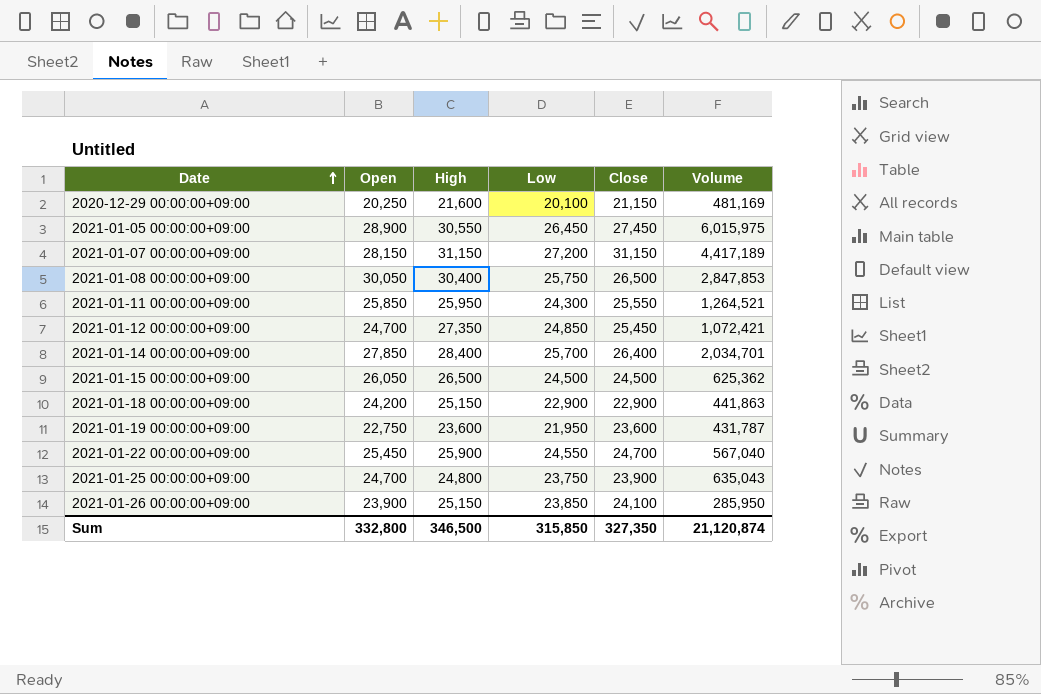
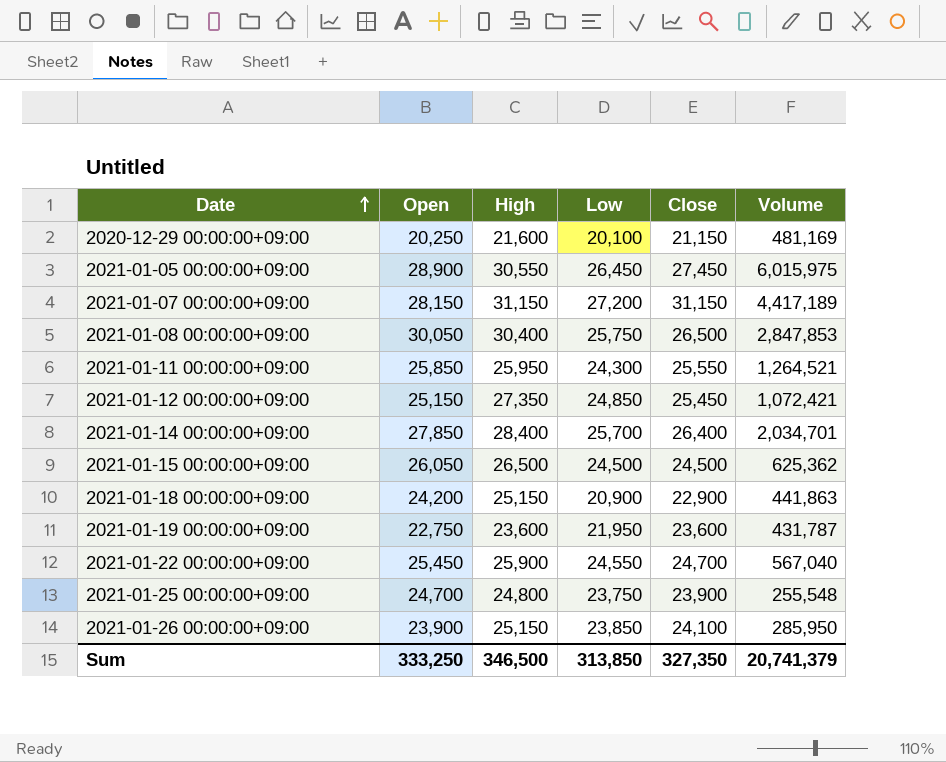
2021-01-12 00:00:00+09:00 | Open: 24,700 -> 25,150
2021-01-18 00:00:00+09:00 | Low: 22,900 -> 20,900
2021-01-25 00:00:00+09:00 | Volume: 635,043 -> 255,548
Sum | Open: 332,800 -> 333,250
Sum | Low: 315,850 -> 313,850
Sum | Volume: 21,120,874 -> 20,741,379

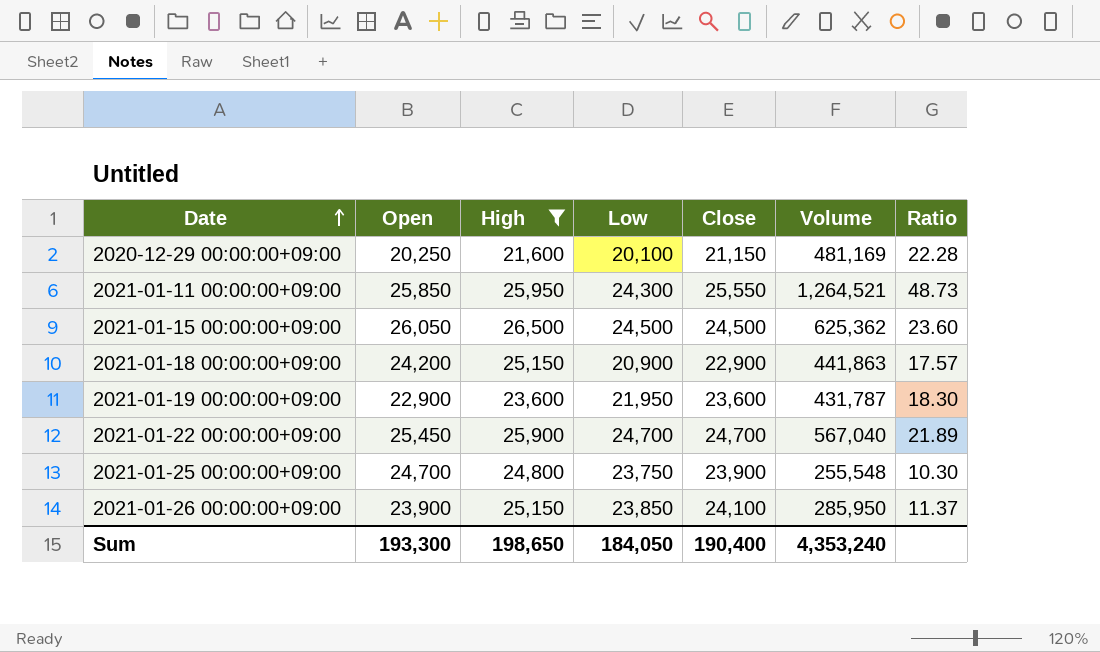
filter: none -> High <= 26,500
column Ratio | formula: none -> [Volume] / [High]
2021-01-19 00:00:00+09:00 | Open: 22,750 -> 22,900
2021-01-22 00:00:00+09:00 | Low: 24,550 -> 24,700
Sum | Open: 333,250 -> 193,300
Sum | High: 346,500 -> 198,650
Sum | Low: 313,850 -> 184,050
Sum | Close: 327,350 -> 190,400
Sum | Volume: 20,741,379 -> 4,353,240

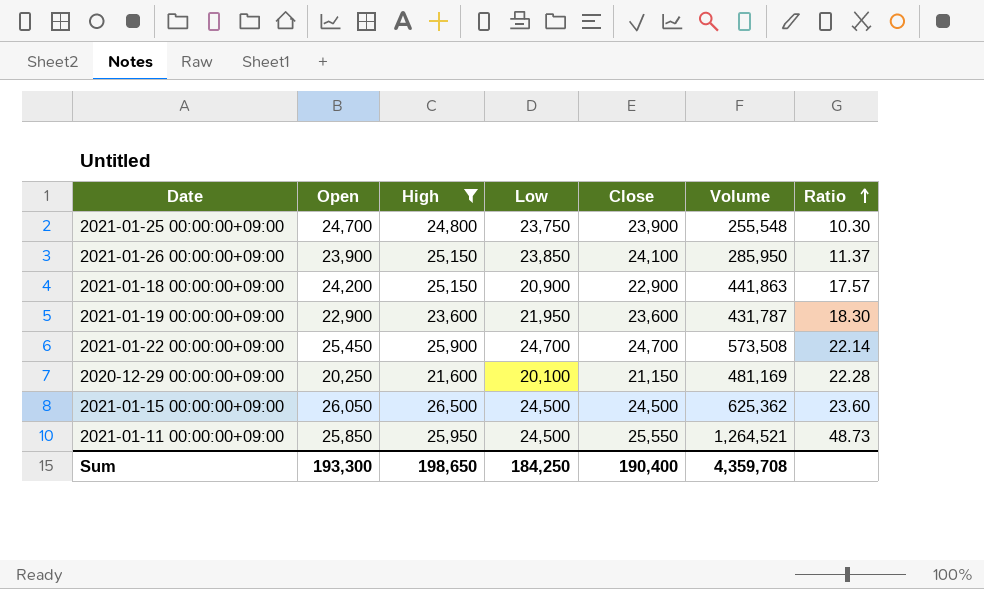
row order: Date ascending -> Ratio ascending
2021-01-22 00:00:00+09:00 | Volume: 567,040 -> 573,508
2021-01-22 00:00:00+09:00 | Ratio: 21.89 -> 22.14
2021-01-11 00:00:00+09:00 | Low: 24,300 -> 24,500
Sum | Low: 184,050 -> 184,250
Sum | Volume: 4,353,240 -> 4,359,708

